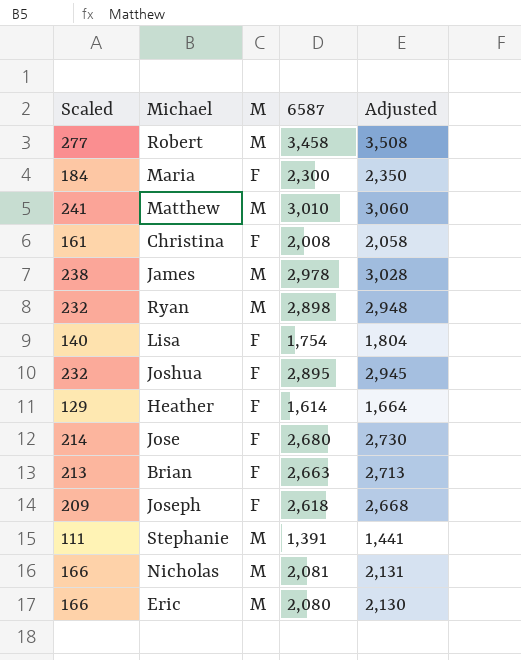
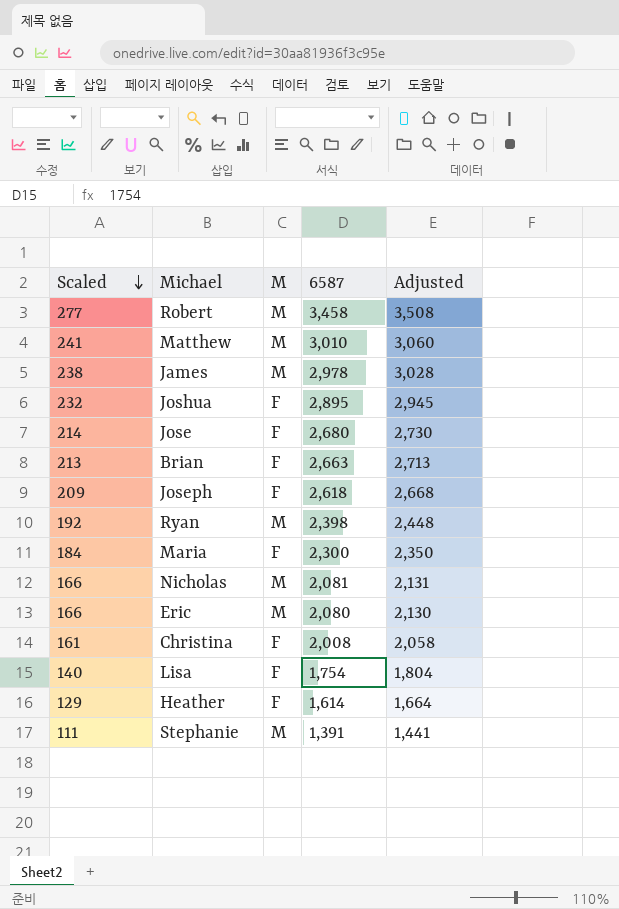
row order: none -> Scaled descending
Ryan | Scaled: 232 -> 192
Ryan | 6587: 2,898 -> 2,398
Ryan | Adjusted: 2,948 -> 2,448

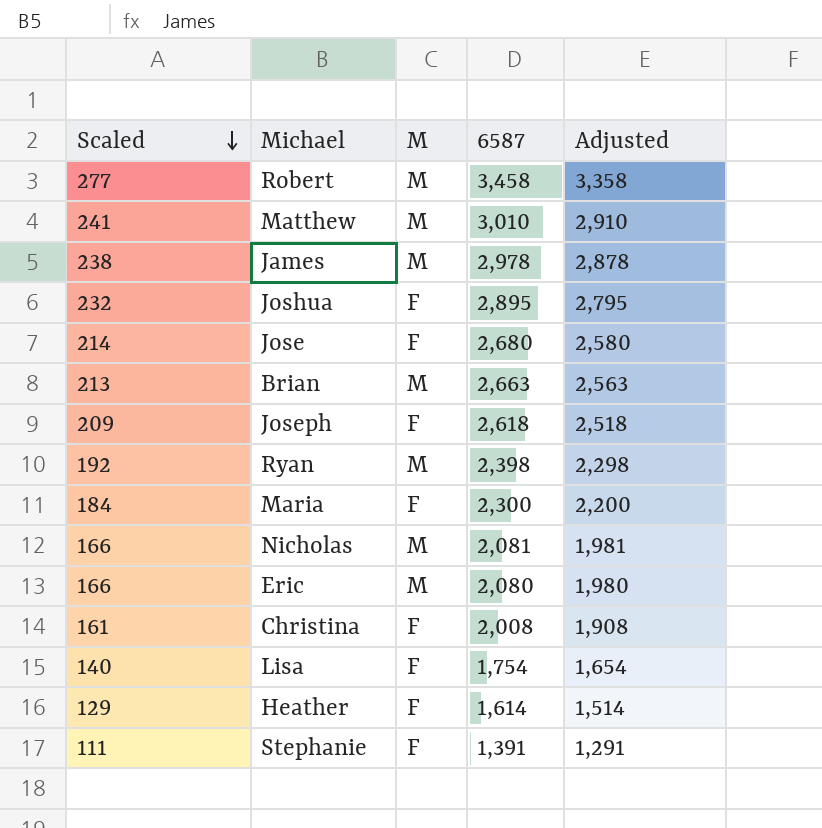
column Adjusted | formula: [6587] + 50 -> [6587] - 100
Brian | M: F -> M
Stephanie | M: M -> F

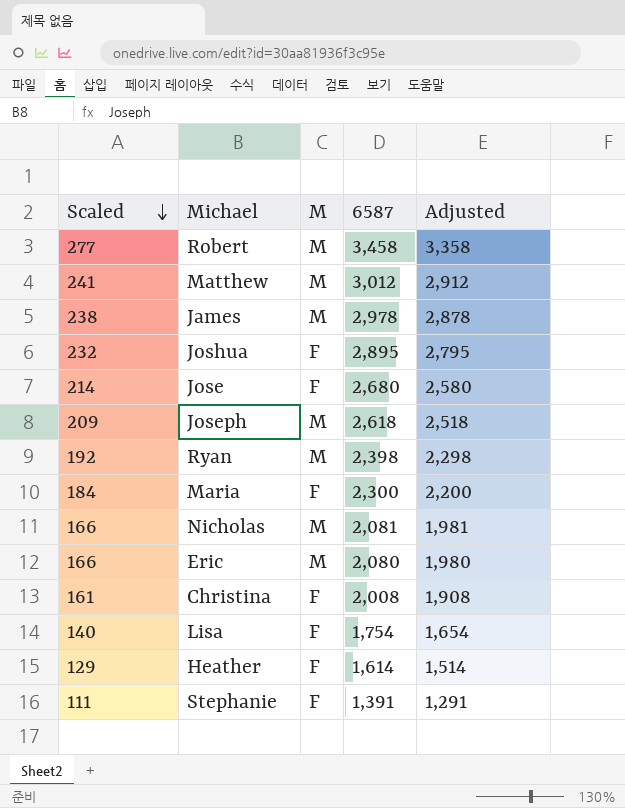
row Brian: 213 | M | 2,663 | 2,563 -> none
Matthew | 6587: 3,010 -> 3,012
Matthew | Adjusted: 2,910 -> 2,912
Joseph | M: F -> M

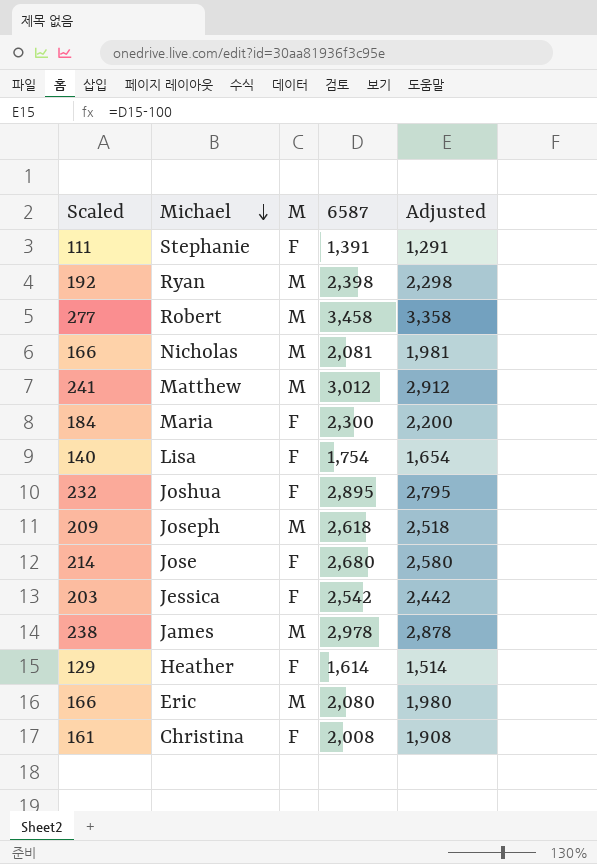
row order: Scaled descending -> Michael descending
row Jessica: none -> 203 | F | 2,542 | 2,442

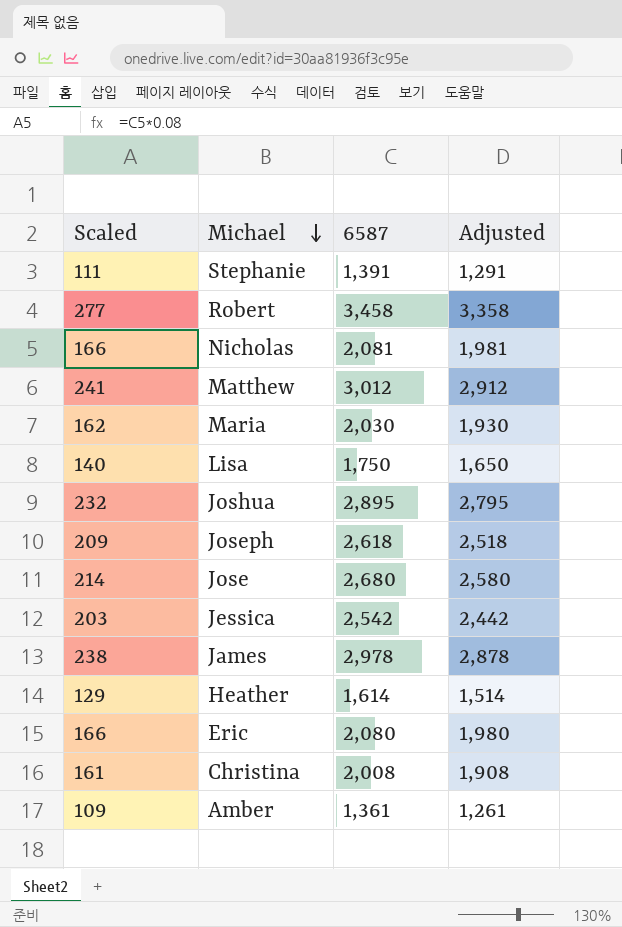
column M | position: 3 -> none
row Ryan: 192 | M | 2,398 | 2,298 -> none
Maria | Scaled: 184 -> 162
Maria | 6587: 2,300 -> 2,030
Maria | Adjusted: 2,200 -> 1,930
Lisa | 6587: 1,754 -> 1,750
Lisa | Adjusted: 1,654 -> 1,650
row Amber: none -> 109 | 1,361 | 1,261

